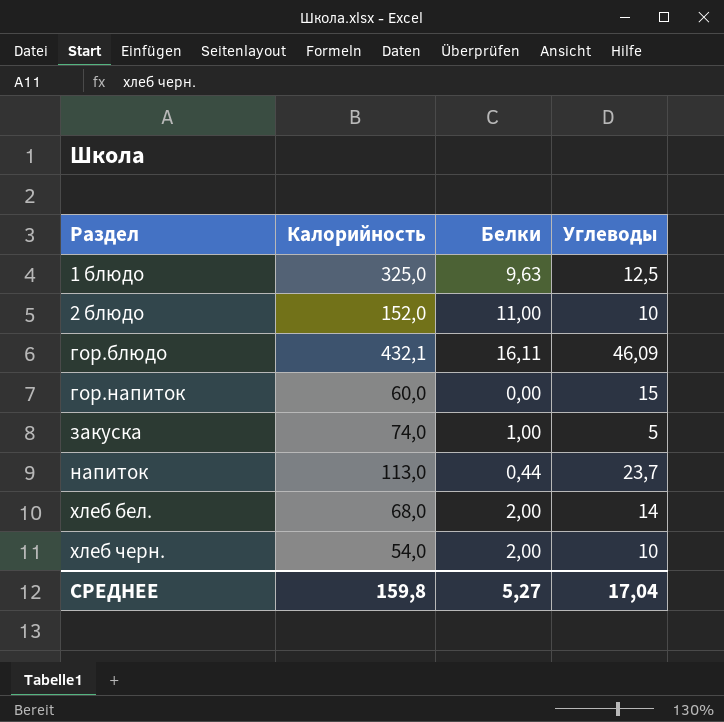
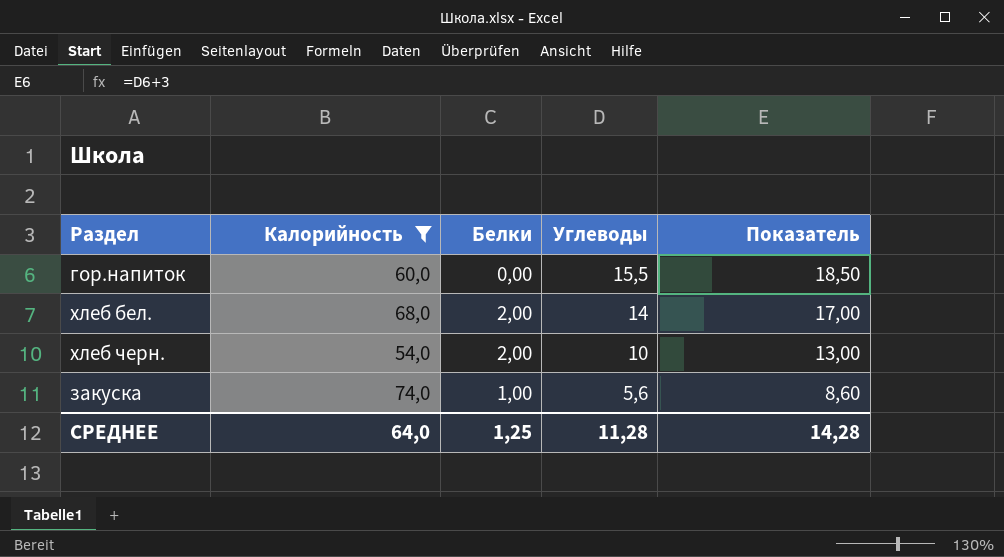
filter: none -> Калорийность <= 74,0
row order: Раздел ascending -> Углеводы descending
column Показатель | formula: none -> [Углеводы] + 3
гор.напиток | Углеводы: 15 -> 15,5
закуска | Углеводы: 5 -> 5,6
СРЕДНЕЕ | Калорийность: 159,8 -> 64,0
СРЕДНЕЕ | Белки: 5,27 -> 1,25
СРЕДНЕЕ | Углеводы: 17,04 -> 11,28

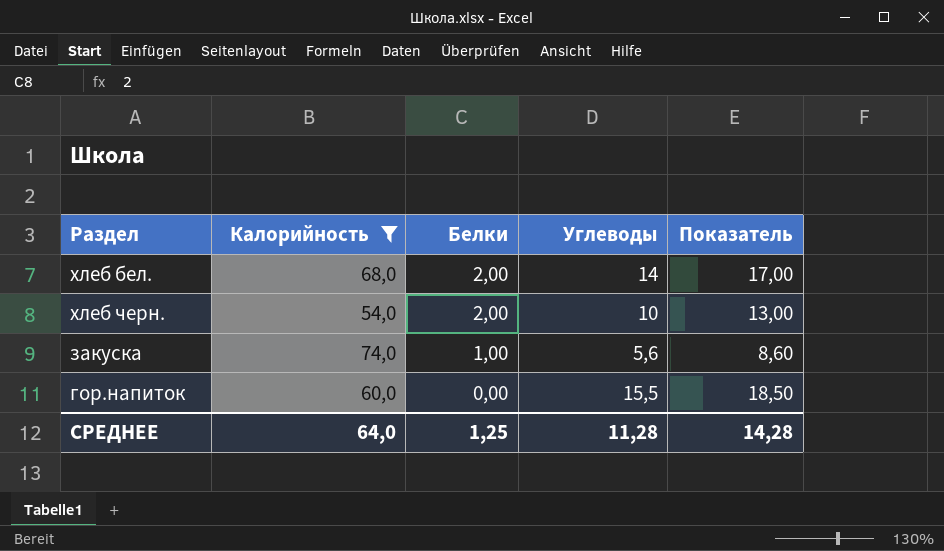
row order: Углеводы descending -> Белки descending

